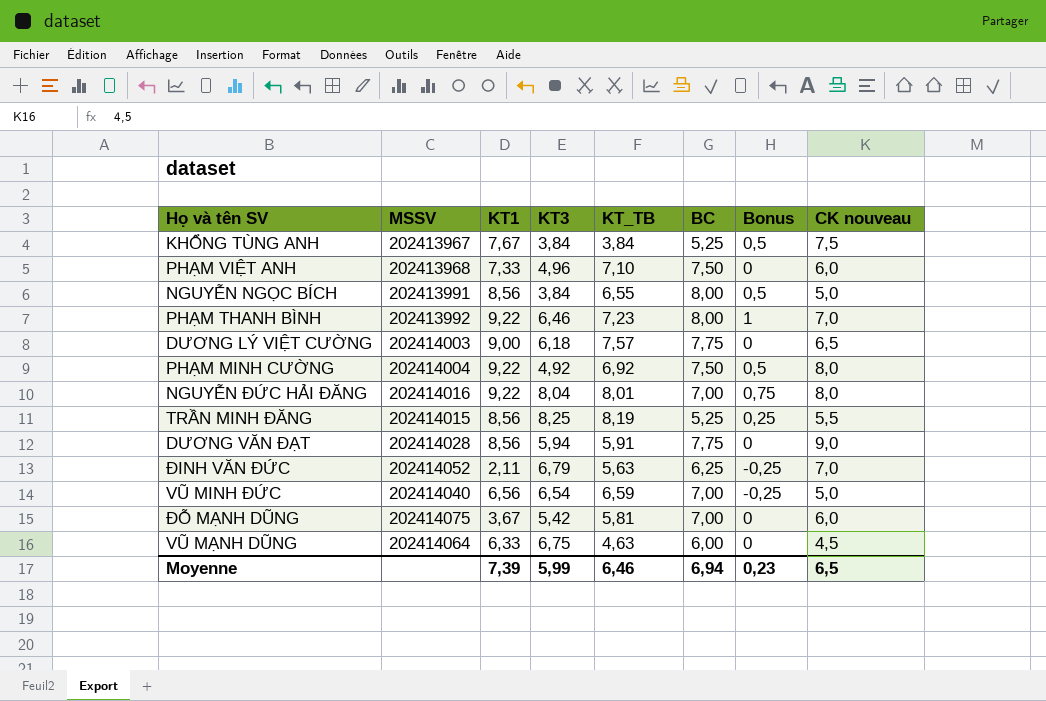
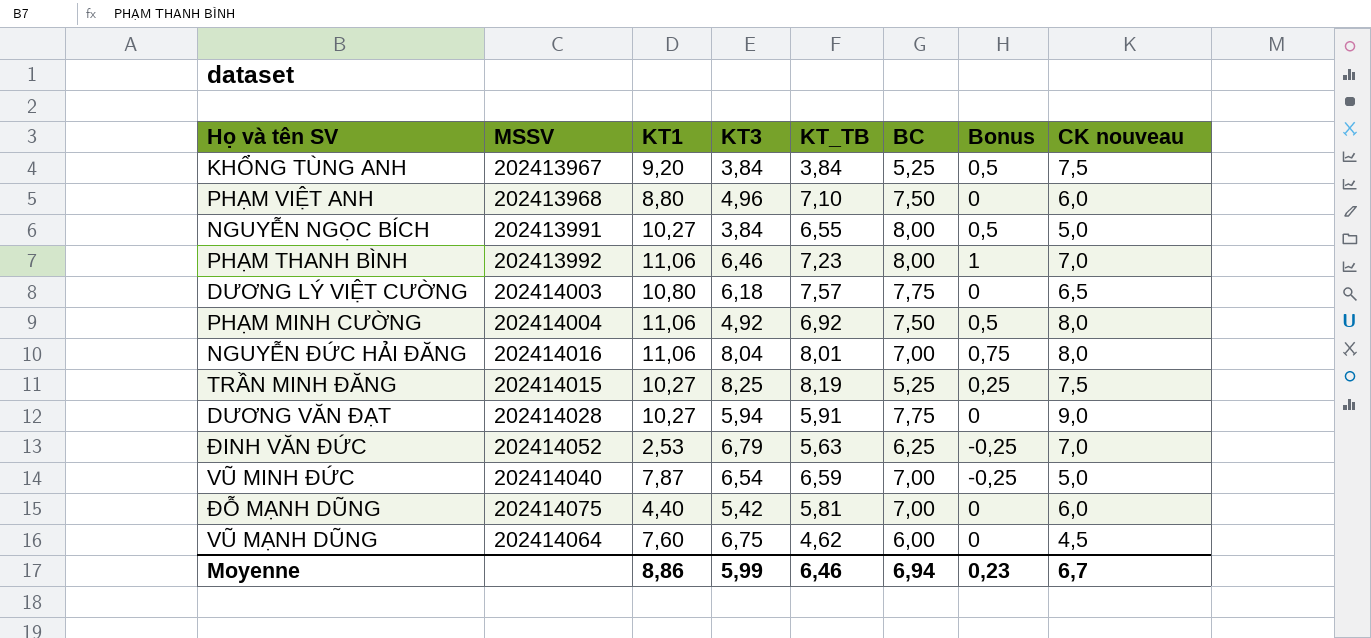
KHỔNG TÙNG ANH | KT1: 7,67 -> 9,20
PHẠM VIỆT ANH | KT1: 7,33 -> 8,80
NGUYỄN NGỌC BÍCH | KT1: 8,56 -> 10,27
PHẠM THANH BÌNH | KT1: 9,22 -> 11,06
DƯƠNG LÝ VIỆT CƯỜNG | KT1: 9,00 -> 10,80
PHẠM MINH CƯỜNG | KT1: 9,22 -> 11,06
NGUYỄN ĐỨC HẢI ĐĂNG | KT1: 9,22 -> 11,06
TRẦN MINH ĐĂNG | KT1: 8,56 -> 10,27
TRẦN MINH ĐĂNG | CK nouveau: 5,5 -> 7,5
DƯƠNG VĂN ĐẠT | KT1: 8,56 -> 10,27
ĐINH VĂN ĐỨC | KT1: 2,11 -> 2,53
VŨ MINH ĐỨC | KT1: 6,56 -> 7,87
ĐỖ MẠNH DŨNG | KT1: 3,67 -> 4,40
VŨ MẠNH DŨNG | KT1: 6,33 -> 7,60
VŨ MẠNH DŨNG | KT_TB: 4,63 -> 4,62
Moyenne | KT1: 7,39 -> 8,86
Moyenne | CK nouveau: 6,5 -> 6,7

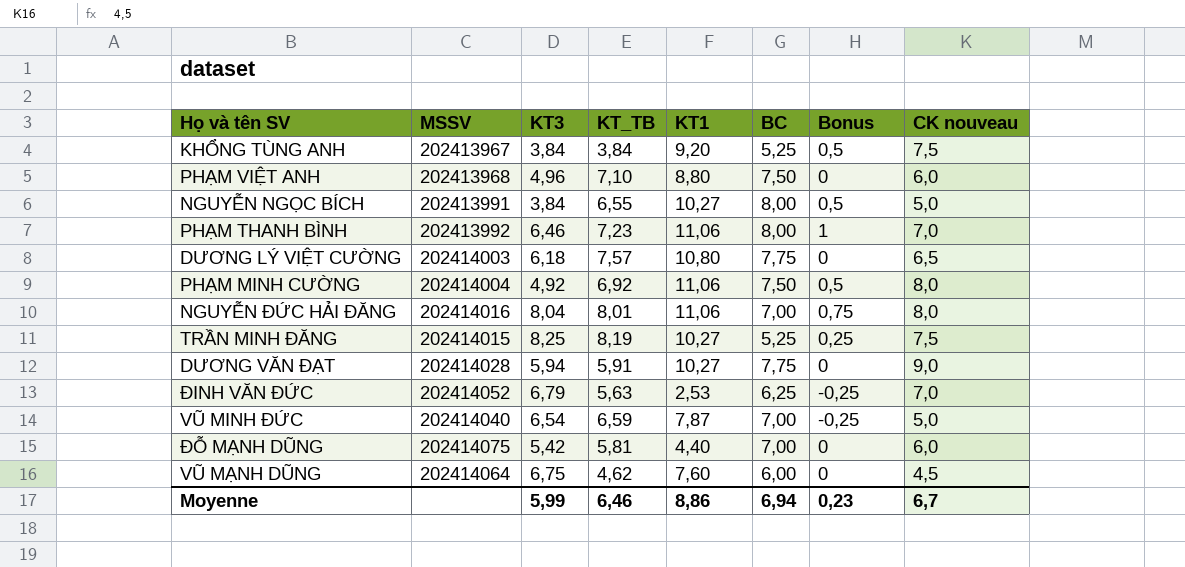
column KT1 | position: 3 -> 5

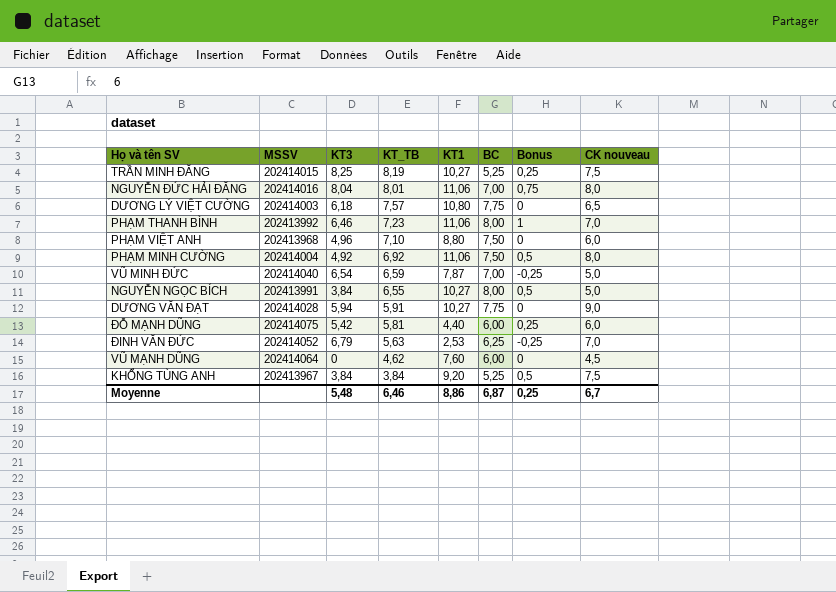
row order: none -> KT_TB descending
ĐỖ MẠNH DŨNG | BC: 7,00 -> 6,00
ĐỖ MẠNH DŨNG | Bonus: 0 -> 0,25
VŨ MẠNH DŨNG | KT3: 6,75 -> 0
Moyenne | KT3: 5,99 -> 5,48
Moyenne | BC: 6,94 -> 6,87
Moyenne | Bonus: 0,23 -> 0,25

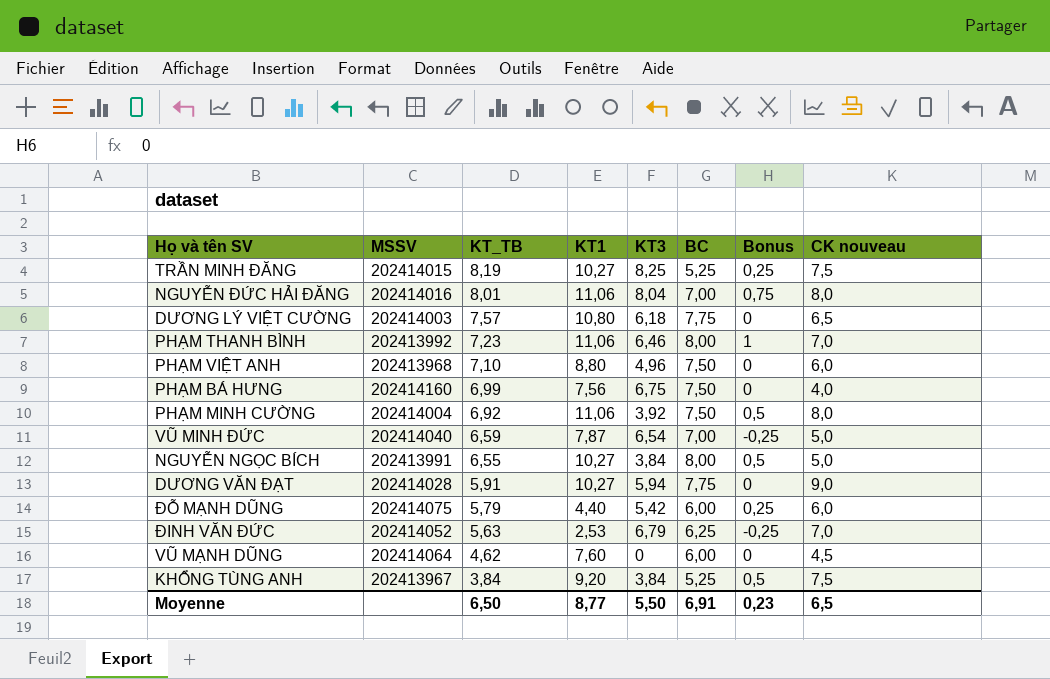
column KT3 | position: 3 -> 5
row PHẠM BÁ HƯNG: none -> 202414160 | 6,99 | 7,56 | 6,75 | 7,50 | 0 | 4,0
PHẠM MINH CƯỜNG | KT3: 4,92 -> 3,92
ĐỖ MẠNH DŨNG | KT_TB: 5,81 -> 5,79
Moyenne | KT_TB: 6,46 -> 6,50
Moyenne | KT1: 8,86 -> 8,77
Moyenne | KT3: 5,48 -> 5,50
Moyenne | BC: 6,87 -> 6,91
Moyenne | Bonus: 0,25 -> 0,23
Moyenne | CK nouveau: 6,7 -> 6,5

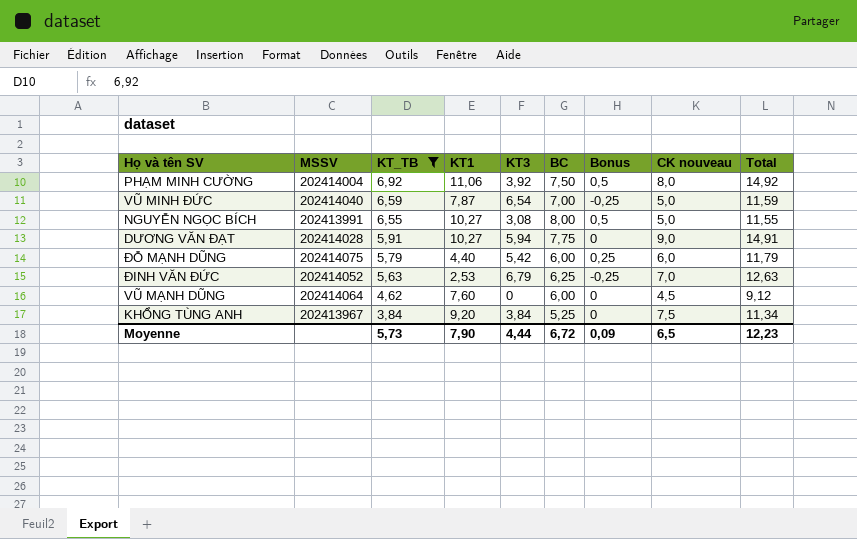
filter: none -> KT_TB <= 6,92
column Total | formula: none -> [KT_TB] + [CK nouveau]
NGUYỄN NGỌC BÍCH | KT3: 3,84 -> 3,08
KHỔNG TÙNG ANH | Bonus: 0,5 -> 0
Moyenne | KT_TB: 6,50 -> 5,73
Moyenne | KT1: 8,77 -> 7,90
Moyenne | KT3: 5,50 -> 4,44
Moyenne | BC: 6,91 -> 6,72
Moyenne | Bonus: 0,23 -> 0,09

